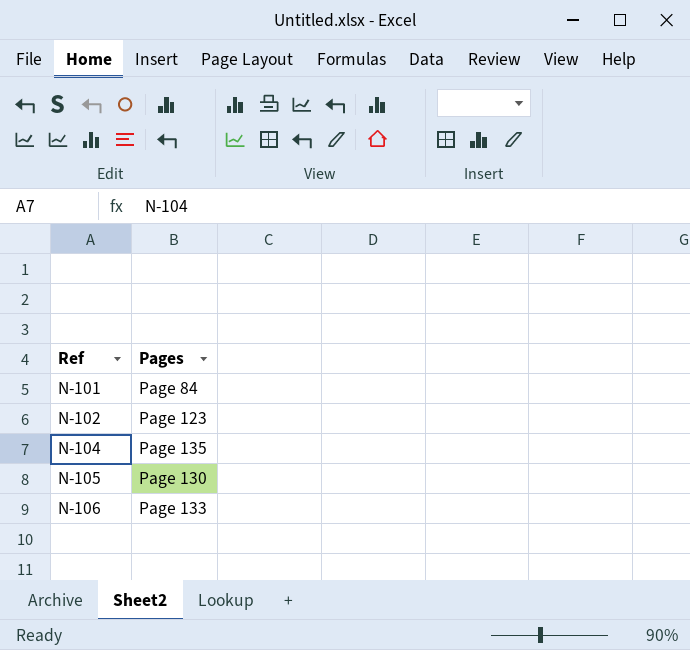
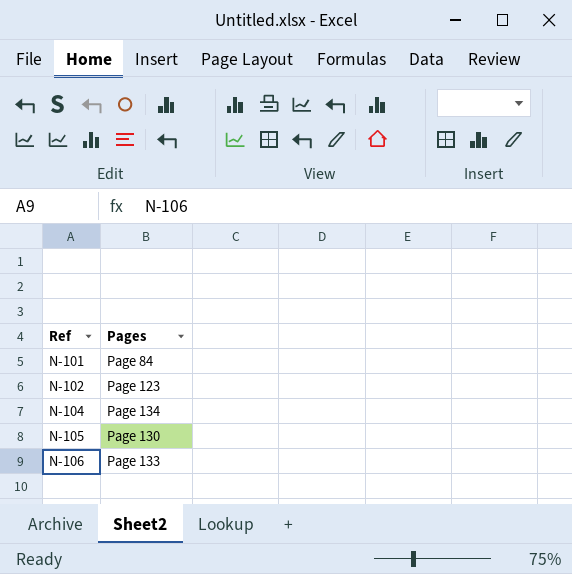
N-104 | Pages: Page 135 -> Page 134

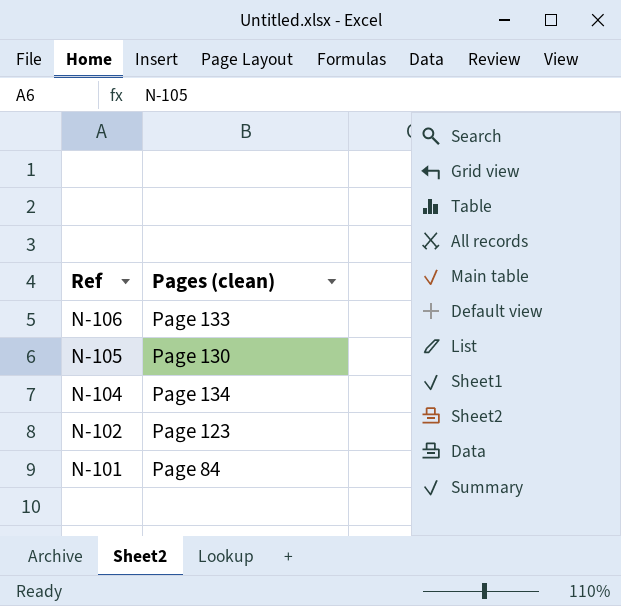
row order: Ref ascending -> Ref descending
column name: Pages -> Pages (clean)

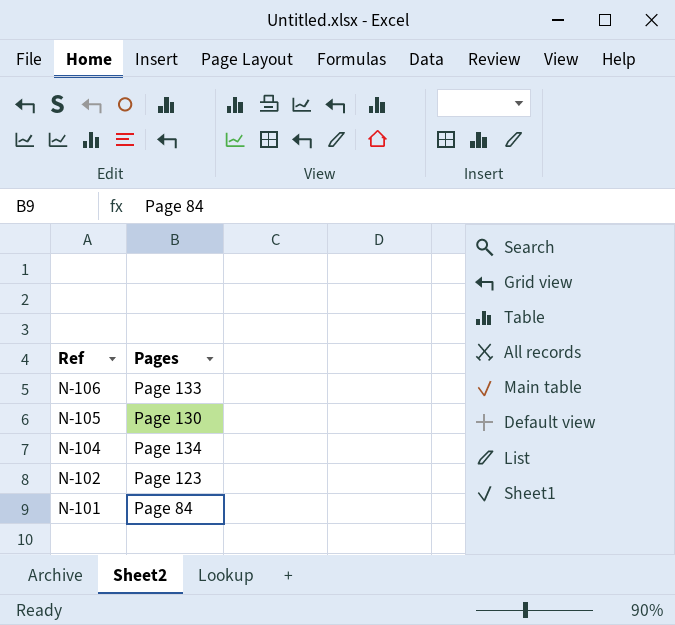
column name: Pages (clean) -> Pages

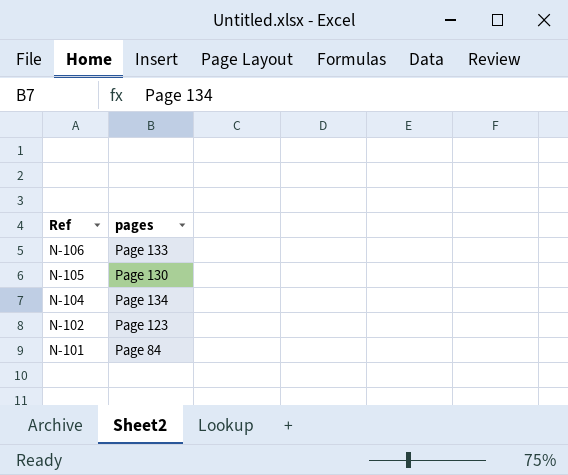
column name: Pages -> pages

